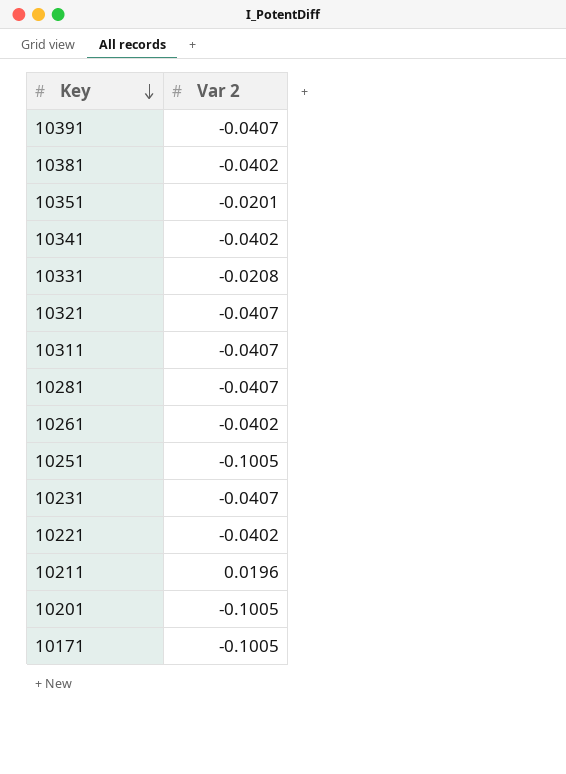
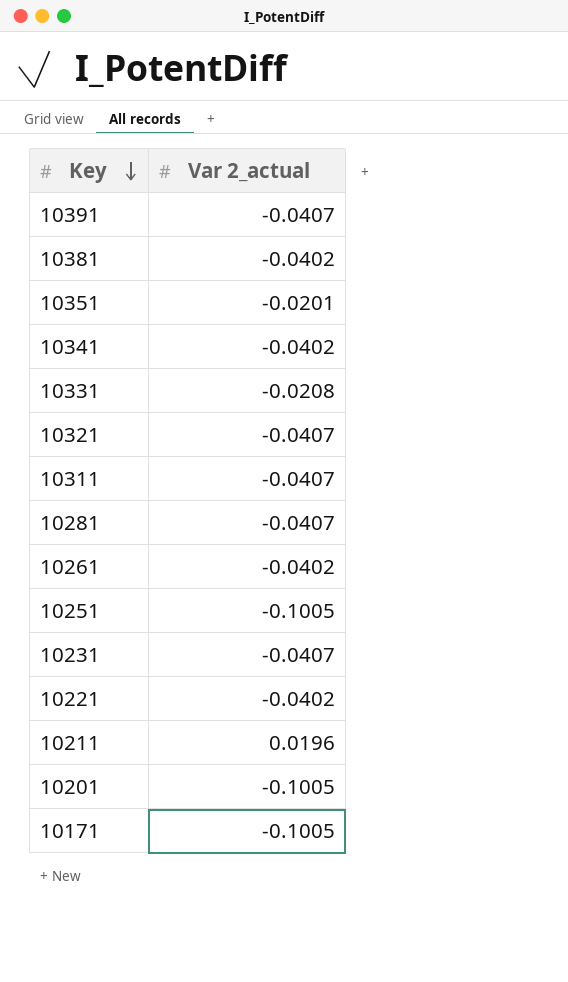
column name: Var 2 -> Var 2_actual

